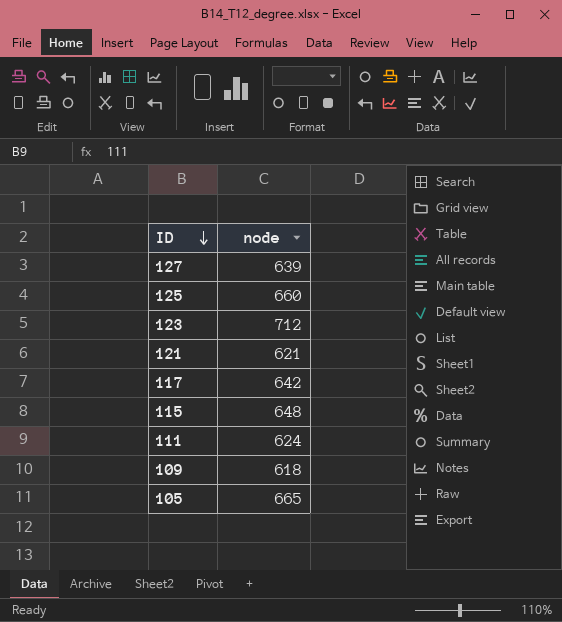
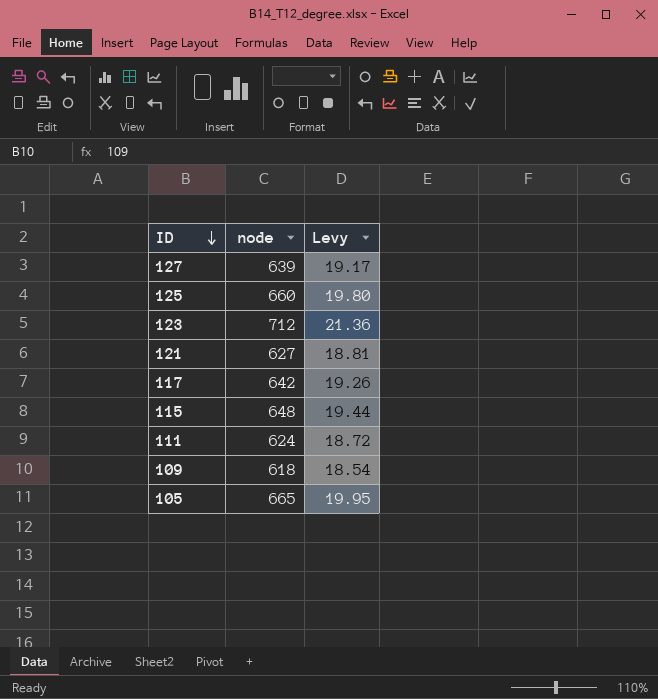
column Levy | formula: none -> [node] * 0.03
121 | node: 621 -> 627

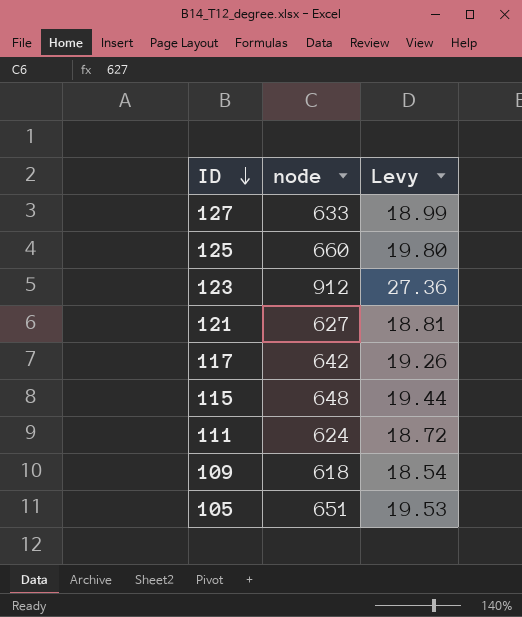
127 | node: 639 -> 633
127 | Levy: 19.17 -> 18.99
123 | node: 712 -> 912
123 | Levy: 21.36 -> 27.36
105 | node: 665 -> 651
105 | Levy: 19.95 -> 19.53

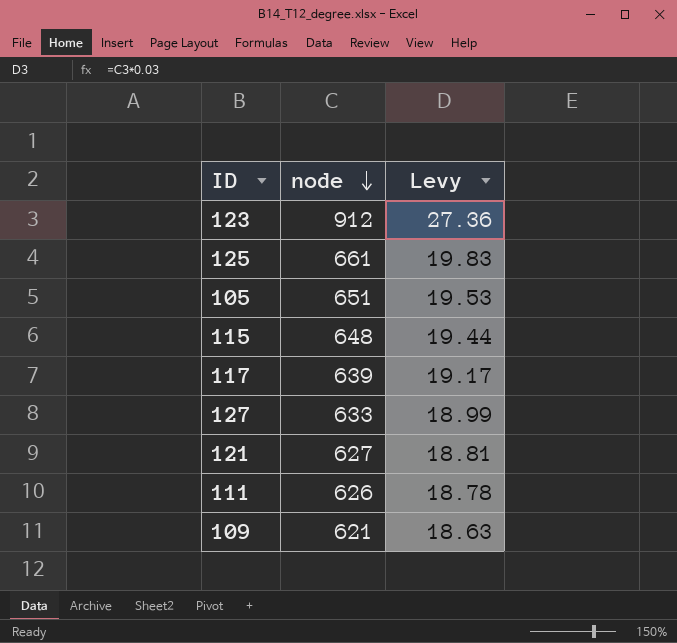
row order: ID descending -> node descending
125 | node: 660 -> 661
125 | Levy: 19.80 -> 19.83
117 | node: 642 -> 639
117 | Levy: 19.26 -> 19.17
111 | node: 624 -> 626
111 | Levy: 18.72 -> 18.78
109 | node: 618 -> 621
109 | Levy: 18.54 -> 18.63

